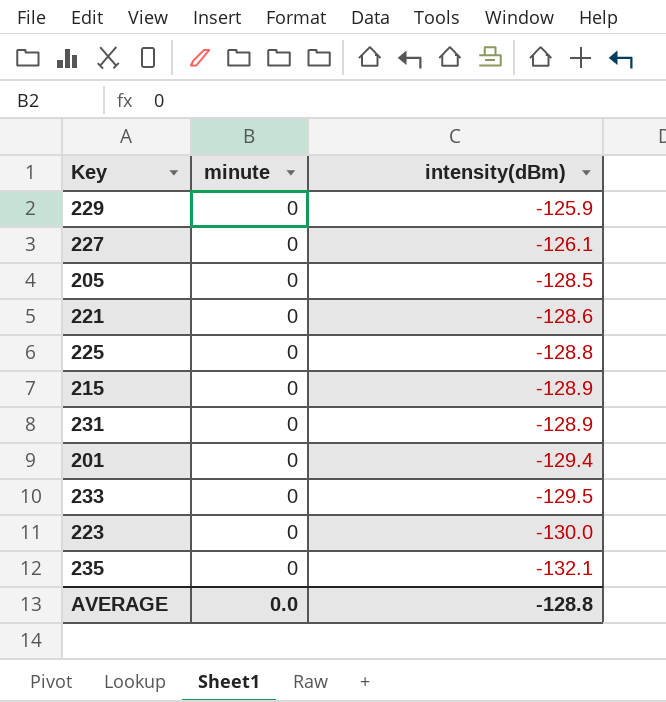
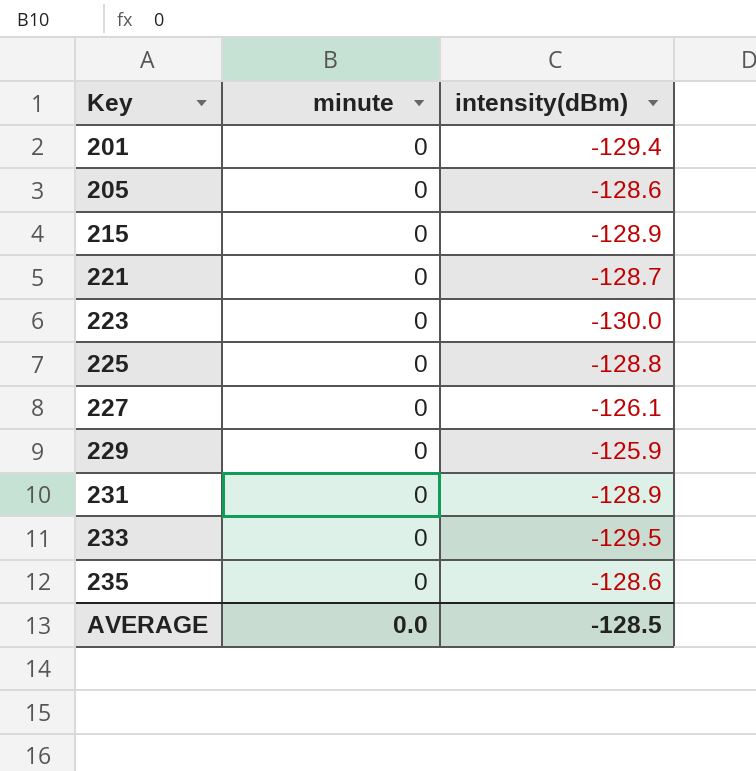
row order: intensity(dBm) descending -> Key ascending
205 | intensity(dBm): -128.5 -> -128.6
221 | intensity(dBm): -128.6 -> -128.7
235 | intensity(dBm): -132.1 -> -128.6
AVERAGE | intensity(dBm): -128.8 -> -128.5

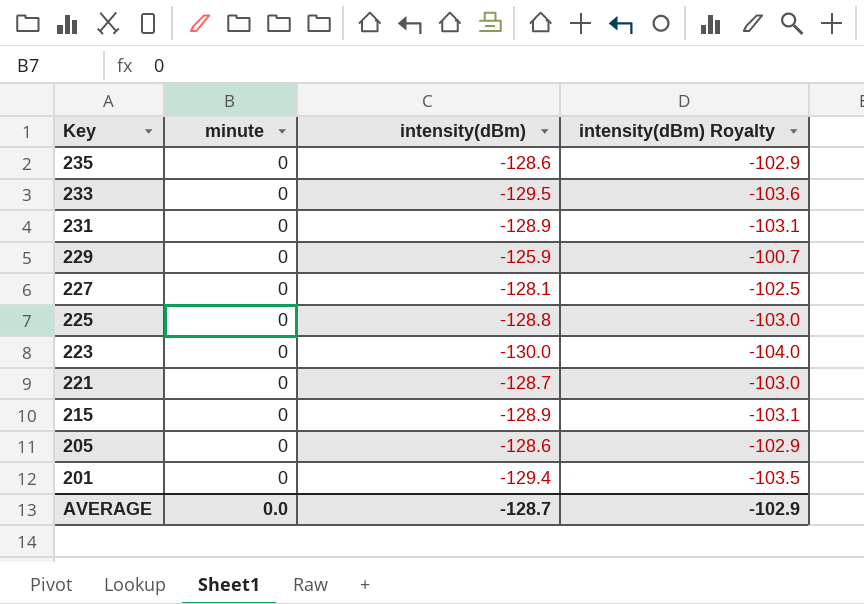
row order: Key ascending -> Key descending
column intensity(dBm) Royalty | formula: none -> [intensity(dBm)] * 0.8
227 | intensity(dBm): -126.1 -> -128.1
AVERAGE | intensity(dBm): -128.5 -> -128.7

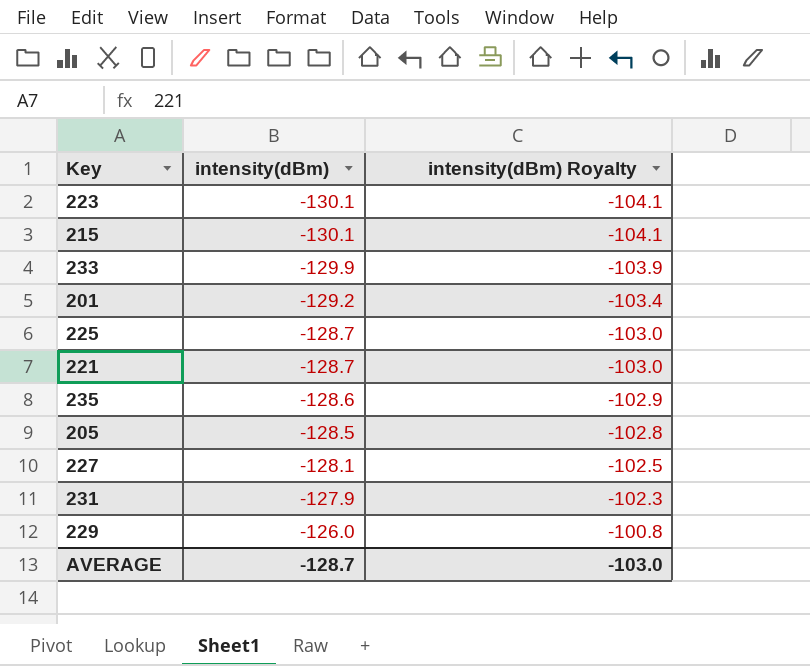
row order: Key descending -> intensity(dBm) ascending
column minute | position: 2 -> none
223 | intensity(dBm): -130.0 -> -130.1
223 | intensity(dBm) Royalty: -104.0 -> -104.1
215 | intensity(dBm): -128.9 -> -130.1
215 | intensity(dBm) Royalty: -103.1 -> -104.1
233 | intensity(dBm): -129.5 -> -129.9
233 | intensity(dBm) Royalty: -103.6 -> -103.9
201 | intensity(dBm): -129.4 -> -129.2
201 | intensity(dBm) Royalty: -103.5 -> -103.4
225 | intensity(dBm): -128.8 -> -128.7
205 | intensity(dBm): -128.6 -> -128.5
205 | intensity(dBm) Royalty: -102.9 -> -102.8
231 | intensity(dBm): -128.9 -> -127.9
231 | intensity(dBm) Royalty: -103.1 -> -102.3
229 | intensity(dBm): -125.9 -> -126.0
229 | intensity(dBm) Royalty: -100.7 -> -100.8
AVERAGE | intensity(dBm) Royalty: -102.9 -> -103.0

